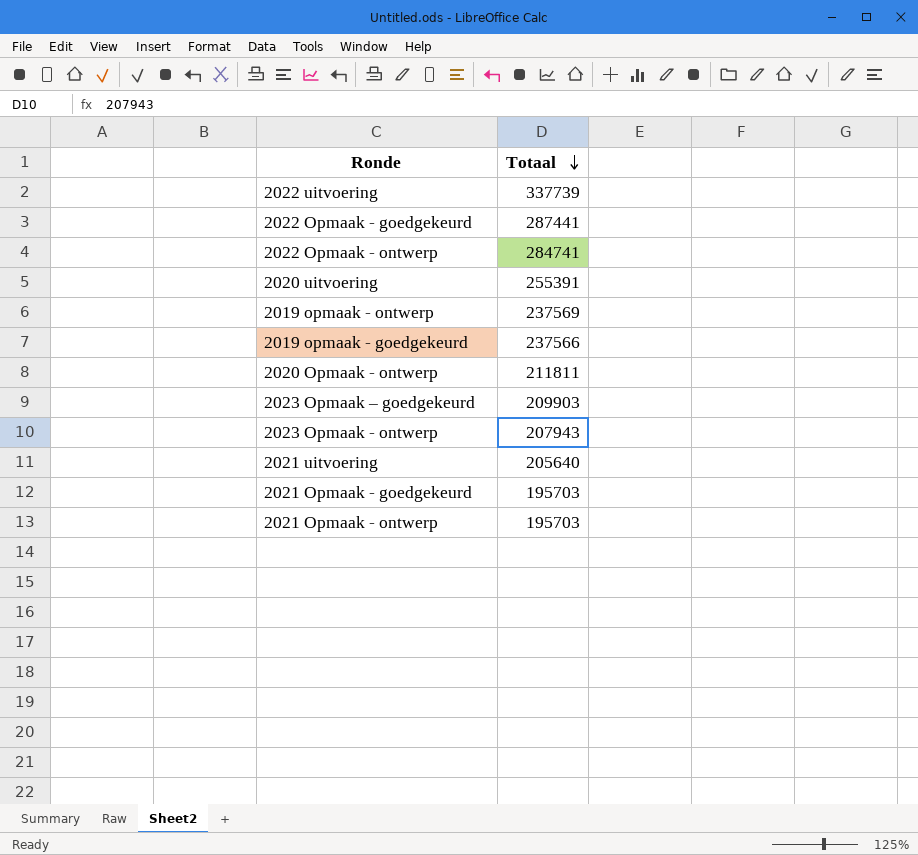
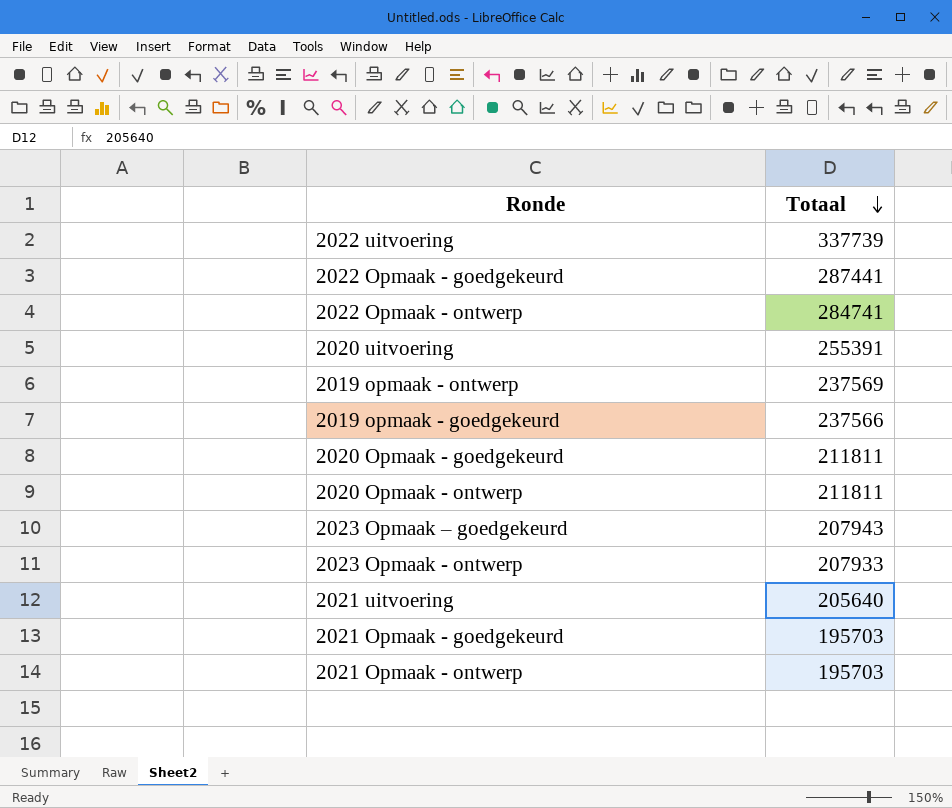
row 2020 Opmaak - goedgekeurd: none -> 211811
2023 Opmaak – goedgekeurd | Totaal: 209903 -> 207943
2023 Opmaak - ontwerp | Totaal: 207943 -> 207933

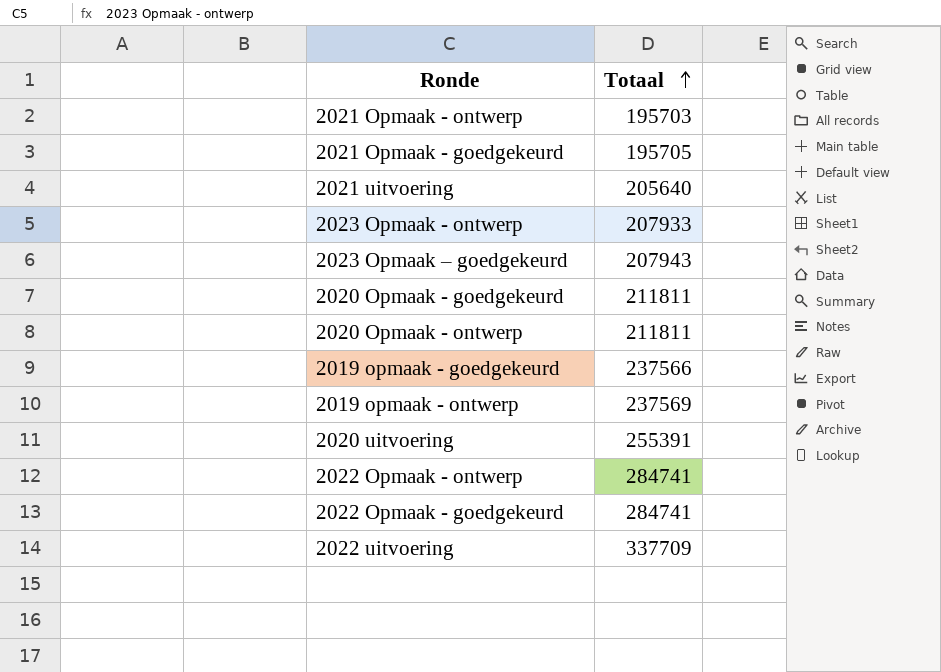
row order: Totaal descending -> Totaal ascending
2021 Opmaak - goedgekeurd | Totaal: 195703 -> 195705
2022 Opmaak - goedgekeurd | Totaal: 287441 -> 284741
2022 uitvoering | Totaal: 337739 -> 337709

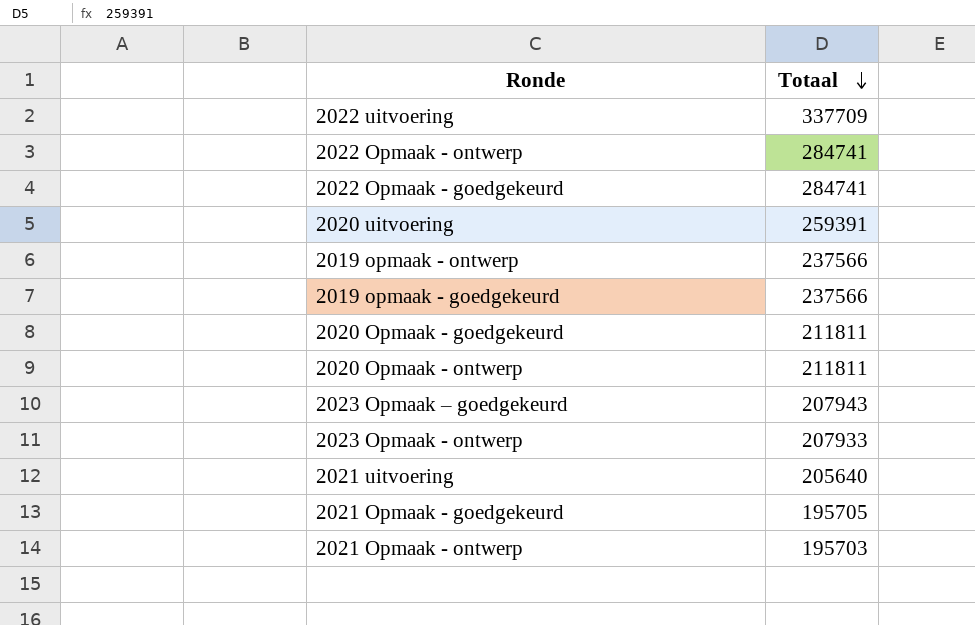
row order: Totaal ascending -> Totaal descending
2020 uitvoering | Totaal: 255391 -> 259391
2019 opmaak - ontwerp | Totaal: 237569 -> 237566

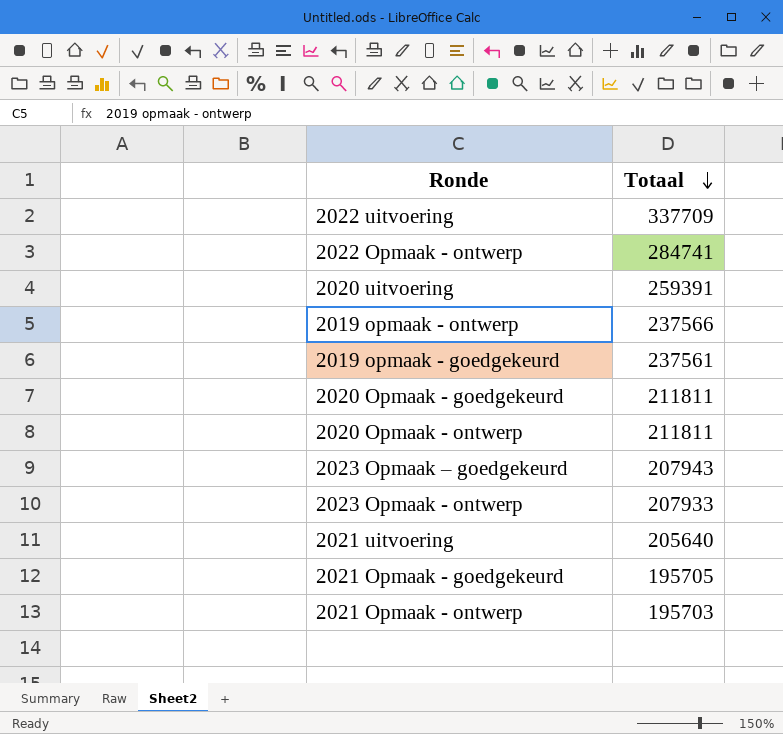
row 2022 Opmaak - goedgekeurd: 284741 -> none
2019 opmaak - goedgekeurd | Totaal: 237566 -> 237561

